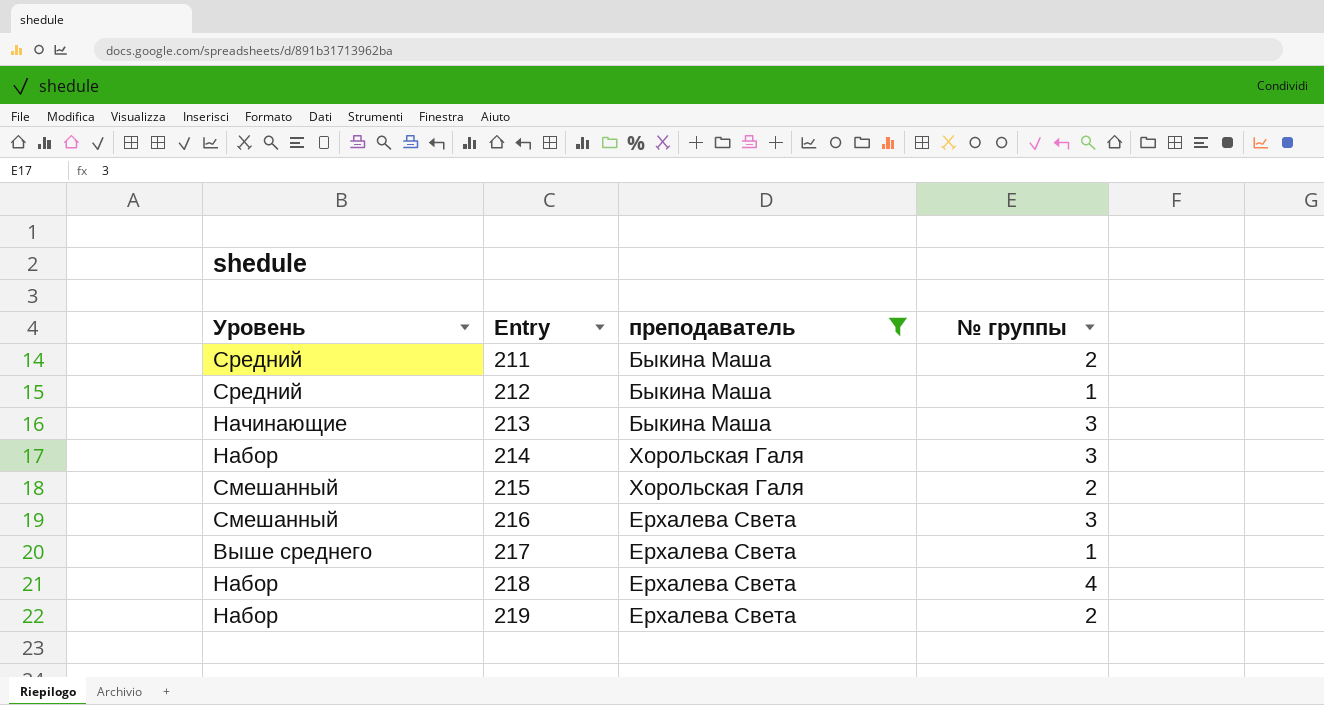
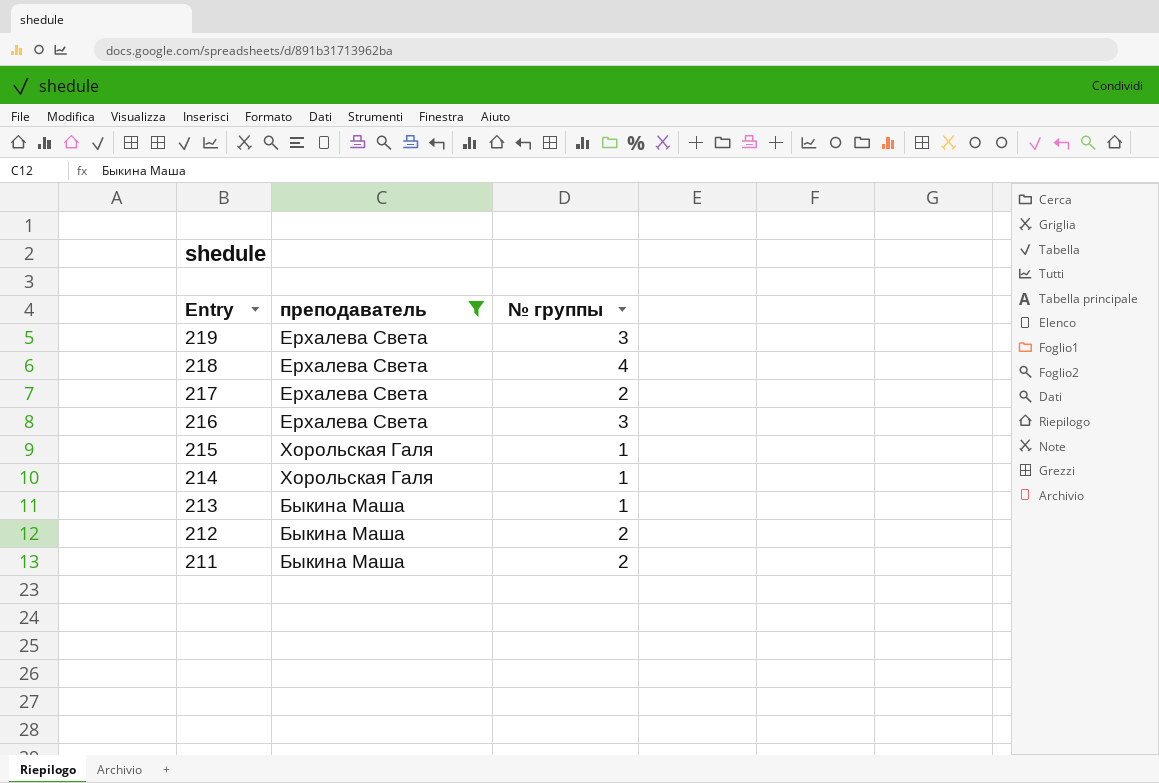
row order: Entry ascending -> Entry descending
column Уровень | position: 1 -> none
219 | № группы: 2 -> 3
217 | № группы: 1 -> 2
215 | № группы: 2 -> 1
214 | № группы: 3 -> 1
213 | № группы: 3 -> 1
212 | № группы: 1 -> 2

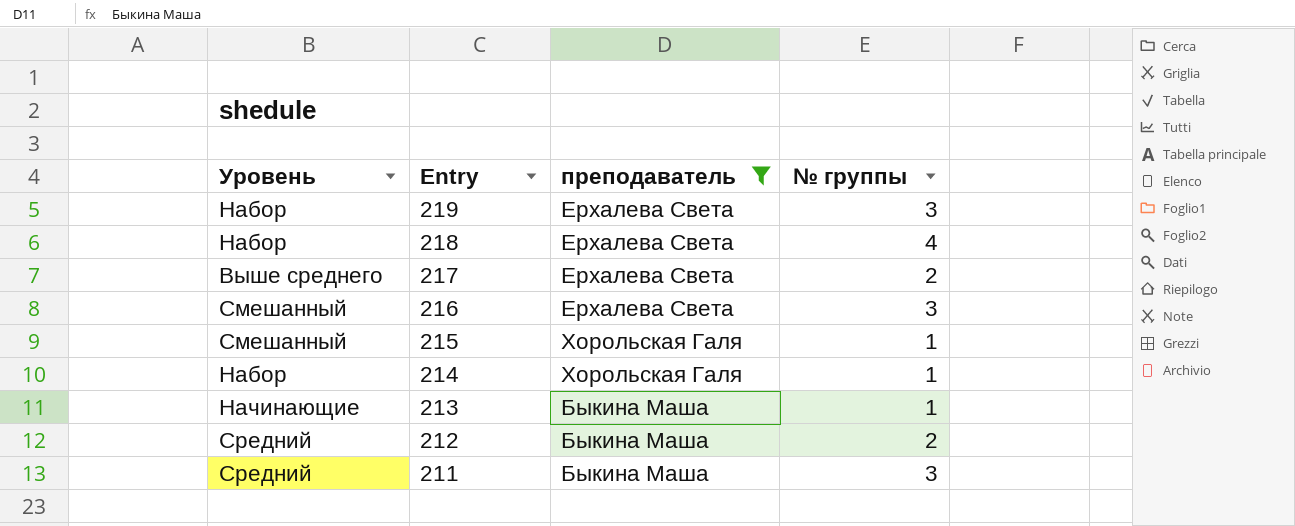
column Уровень | position: none -> 1
211 | № группы: 2 -> 3

